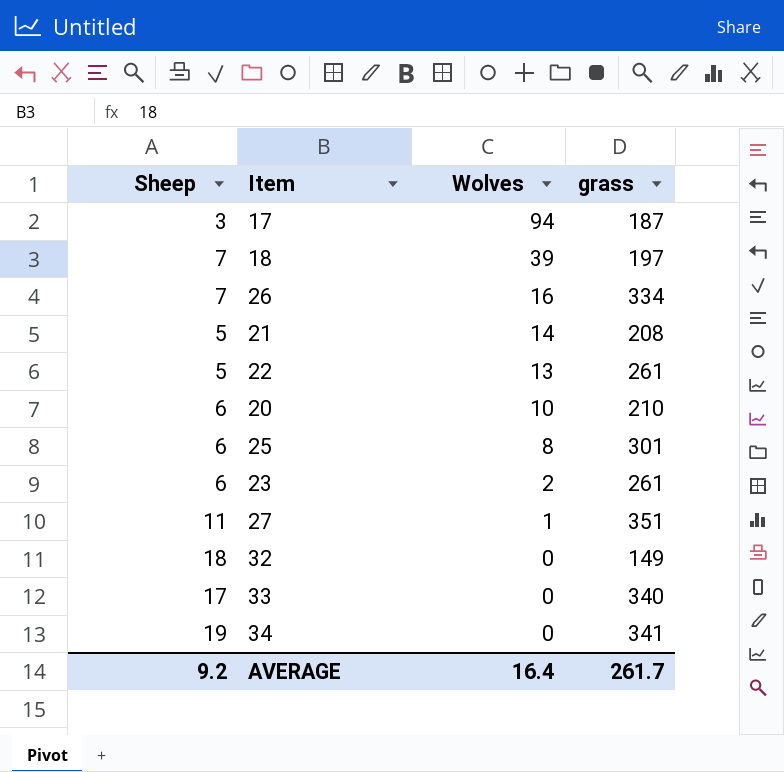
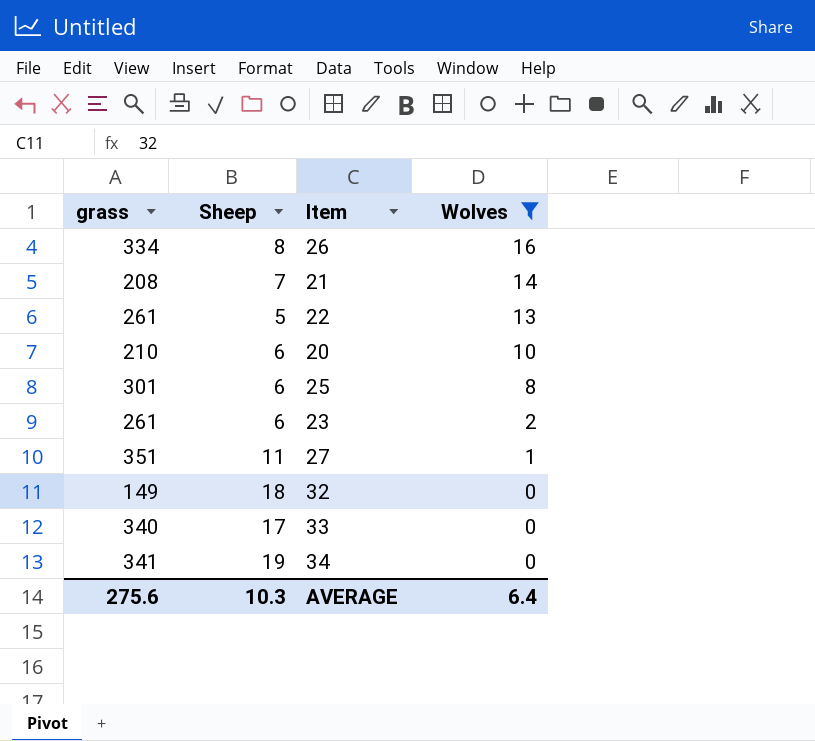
filter: none -> Wolves <= 16
column grass | position: 4 -> 1
26 | Sheep: 7 -> 8
21 | Sheep: 5 -> 7
AVERAGE | grass: 261.7 -> 275.6
AVERAGE | Sheep: 9.2 -> 10.3
AVERAGE | Wolves: 16.4 -> 6.4

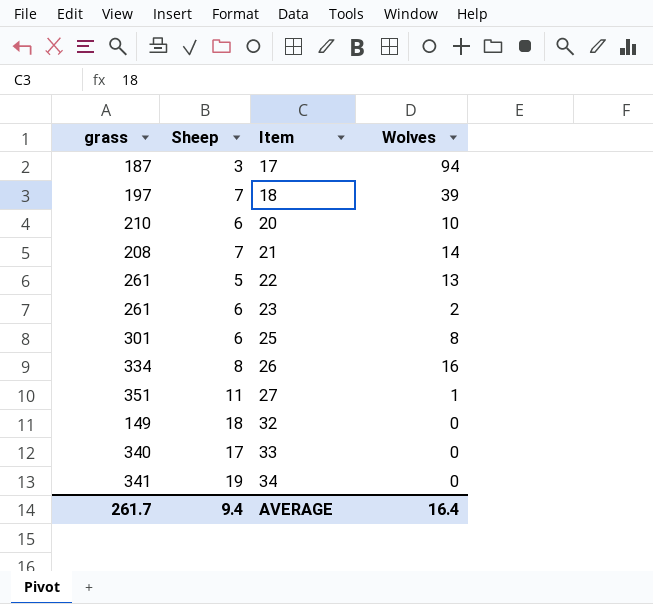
filter: Wolves <= 16 -> none
row order: Wolves descending -> Item ascending
AVERAGE | grass: 275.6 -> 261.7
AVERAGE | Sheep: 10.3 -> 9.4
AVERAGE | Wolves: 6.4 -> 16.4

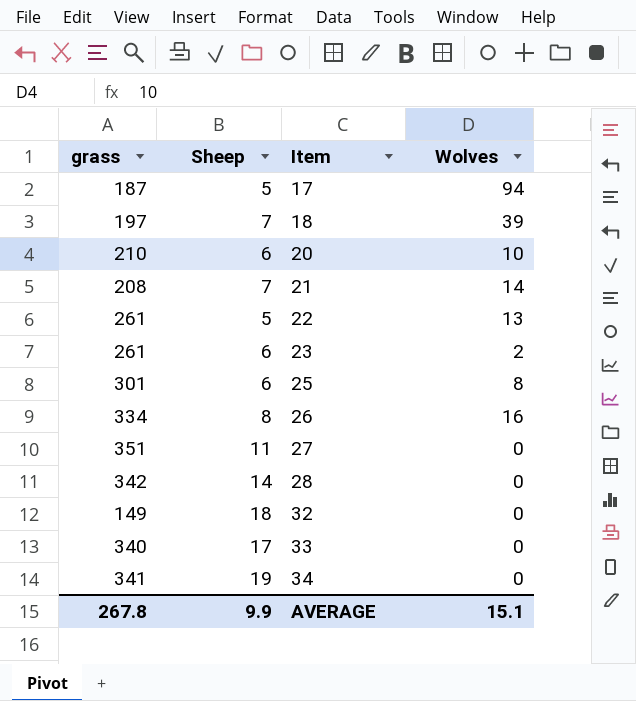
17 | Sheep: 3 -> 5
27 | Wolves: 1 -> 0
row 28: none -> 342 | 14 | 0
AVERAGE | grass: 261.7 -> 267.8
AVERAGE | Sheep: 9.4 -> 9.9
AVERAGE | Wolves: 16.4 -> 15.1

